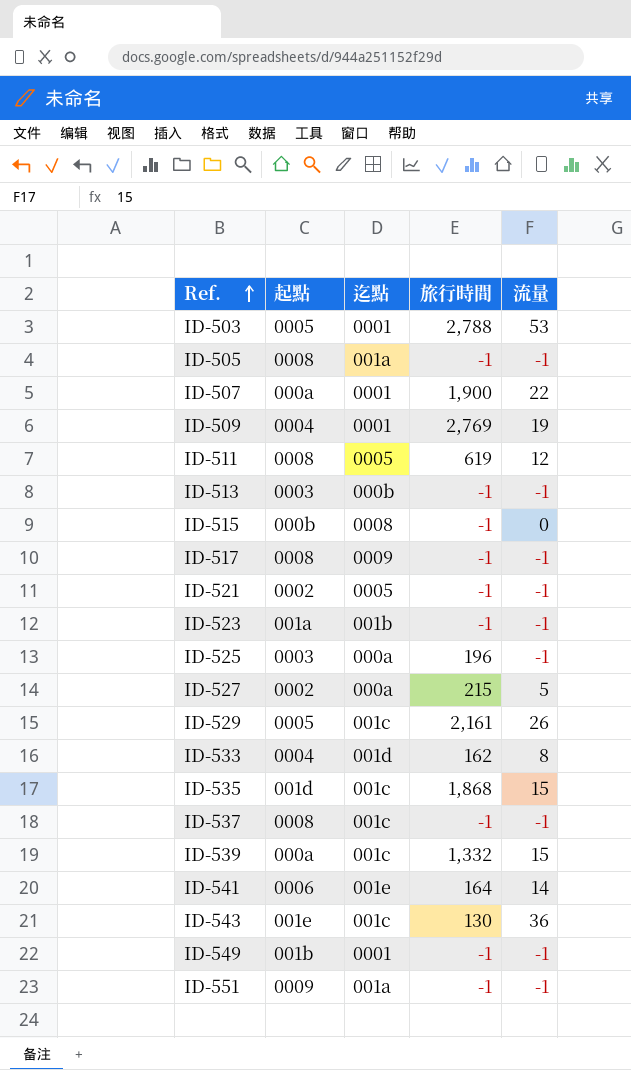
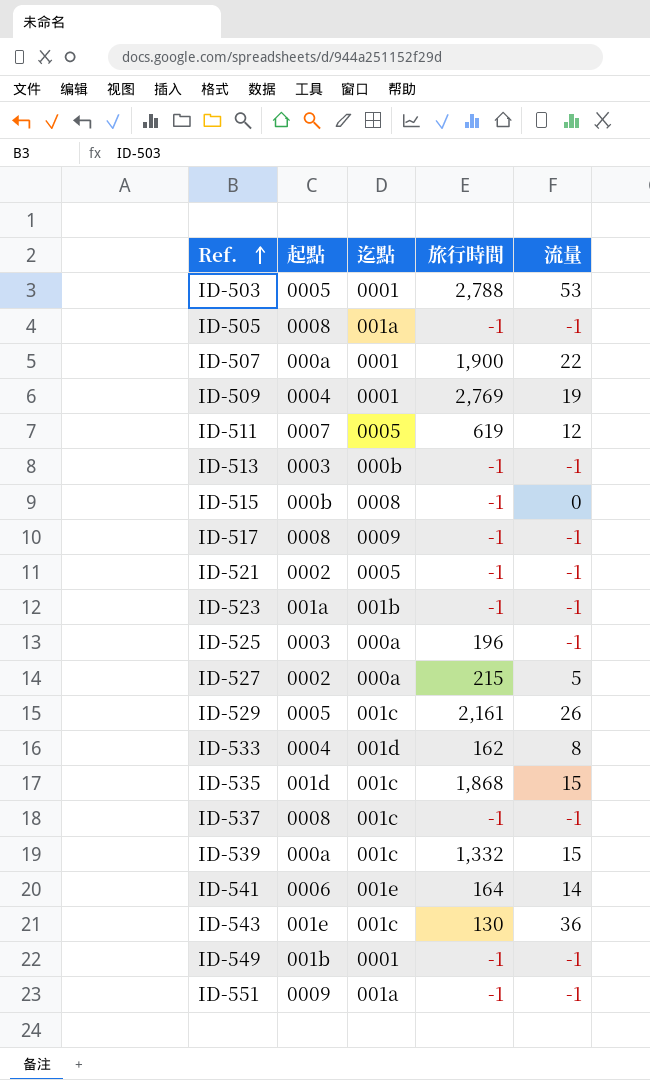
ID-511 | 起點: 0008 -> 0007

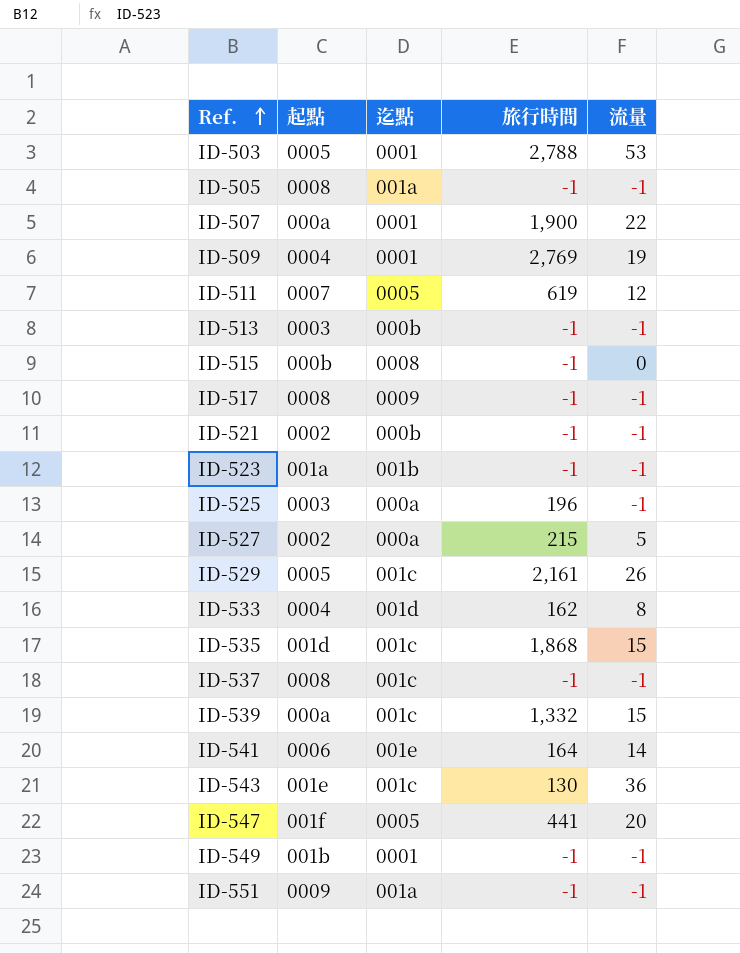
ID-521 | 迄點: 0005 -> 000b
row ID-547: none -> 001f | 0005 | 441 | 20

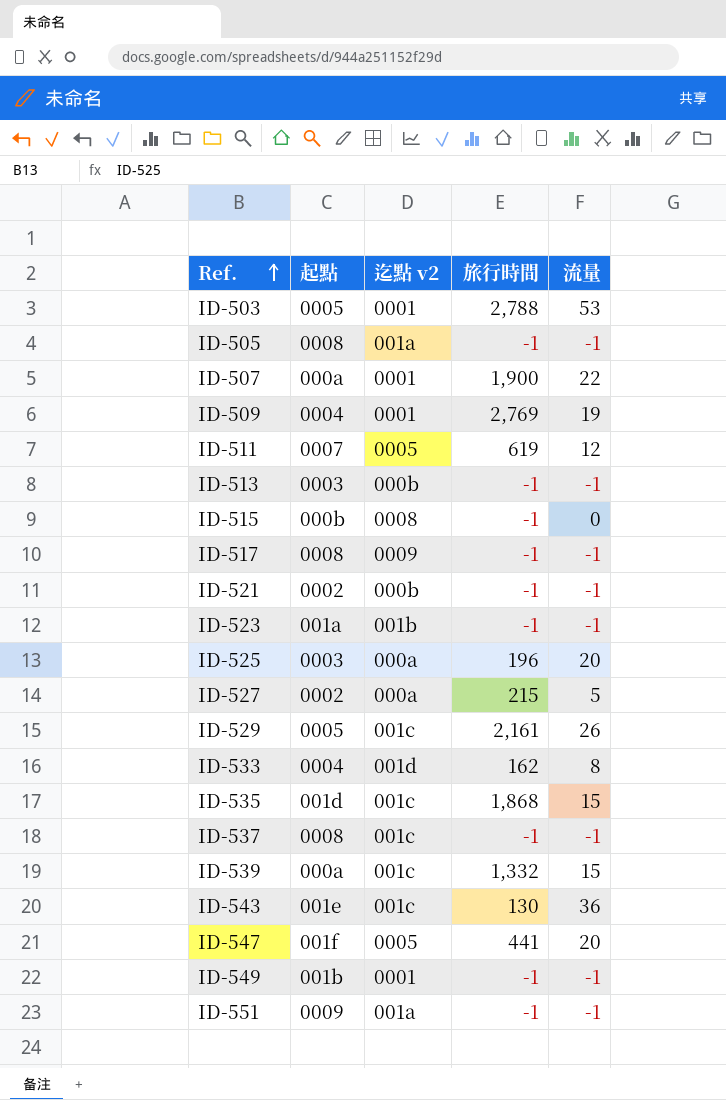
column name: 迄點 -> 迄點 v2
row ID-541: 0006 | 001e | 164 | 14 -> none
ID-525 | 流量: -1 -> 20

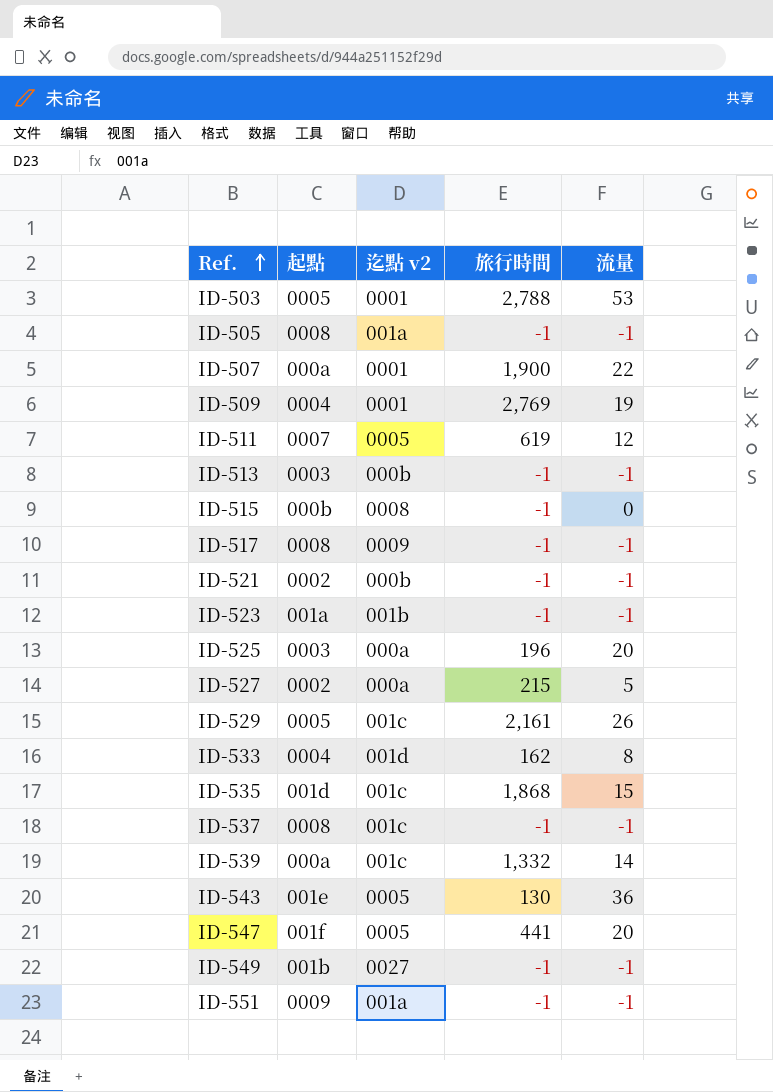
ID-539 | 流量: 15 -> 14
ID-543 | 迄點 v2: 001c -> 0005
ID-549 | 迄點 v2: 0001 -> 0027

